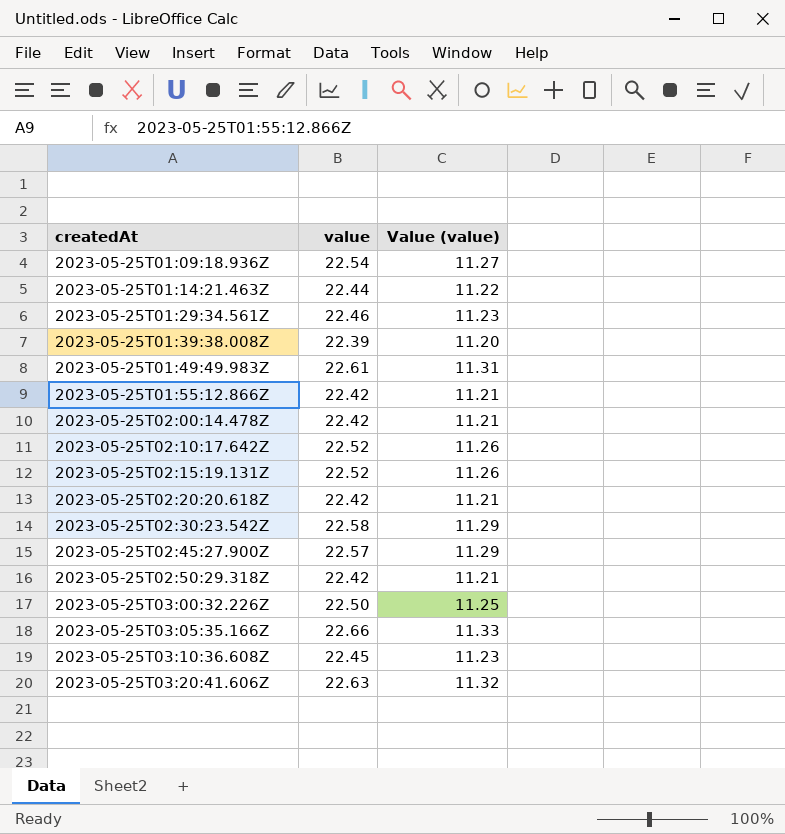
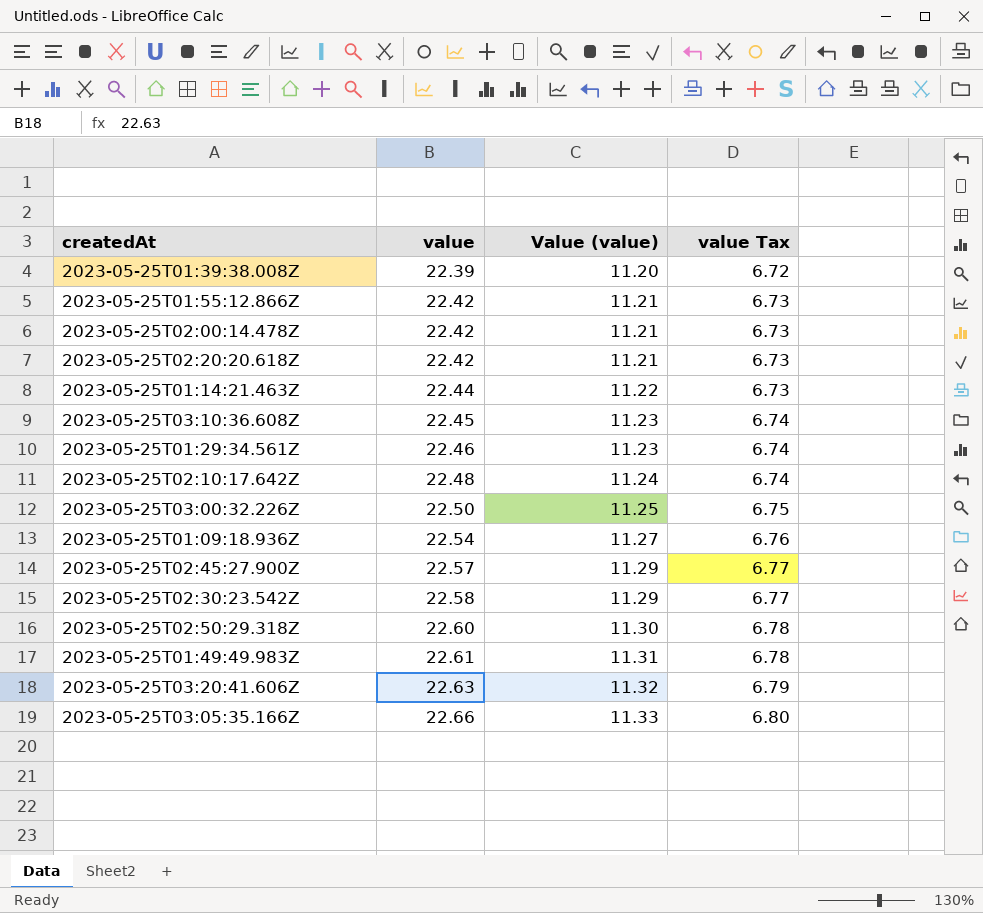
row order: createdAt ascending -> value ascending
column value Tax | formula: none -> [value] * 0.3
row 2023-05-25T02:15:19.131Z: 22.52 | 11.26 -> none
2023-05-25T02:10:17.642Z | value: 22.52 -> 22.48
2023-05-25T02:10:17.642Z | Value (value): 11.26 -> 11.24
2023-05-25T02:50:29.318Z | value: 22.42 -> 22.60
2023-05-25T02:50:29.318Z | Value (value): 11.21 -> 11.30

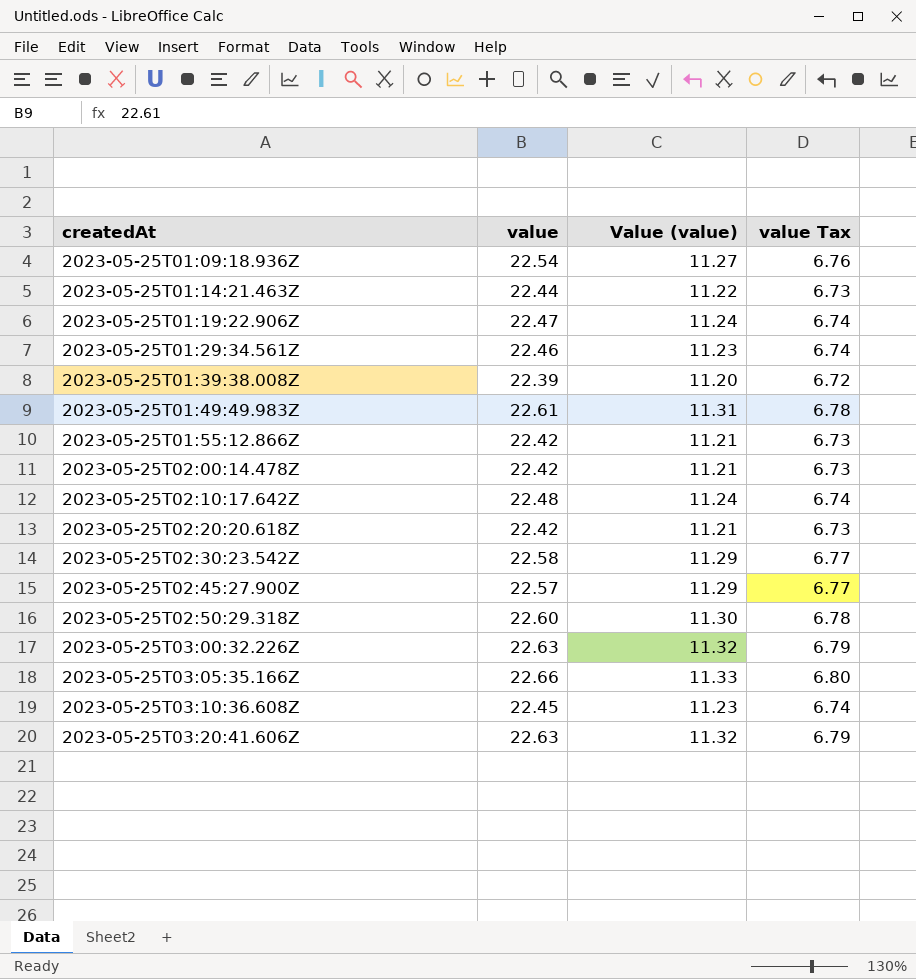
row order: value ascending -> createdAt ascending
row 2023-05-25T01:19:22.906Z: none -> 22.47 | 11.24 | 6.74
2023-05-25T03:00:32.226Z | value: 22.50 -> 22.63
2023-05-25T03:00:32.226Z | Value (value): 11.25 -> 11.32
2023-05-25T03:00:32.226Z | value Tax: 6.75 -> 6.79

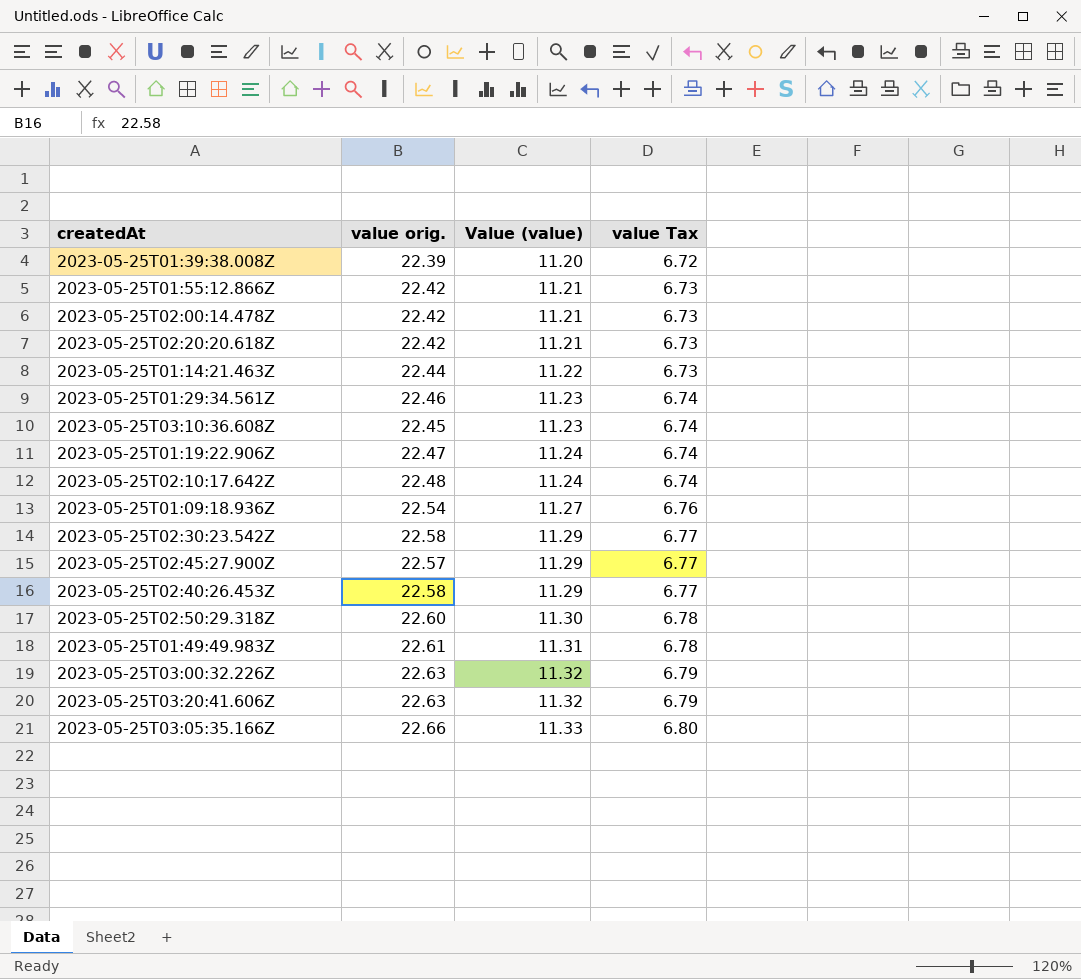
row order: createdAt ascending -> Value (value) ascending
column name: value -> value orig.
row 2023-05-25T02:40:26.453Z: none -> 22.58 | 11.29 | 6.77

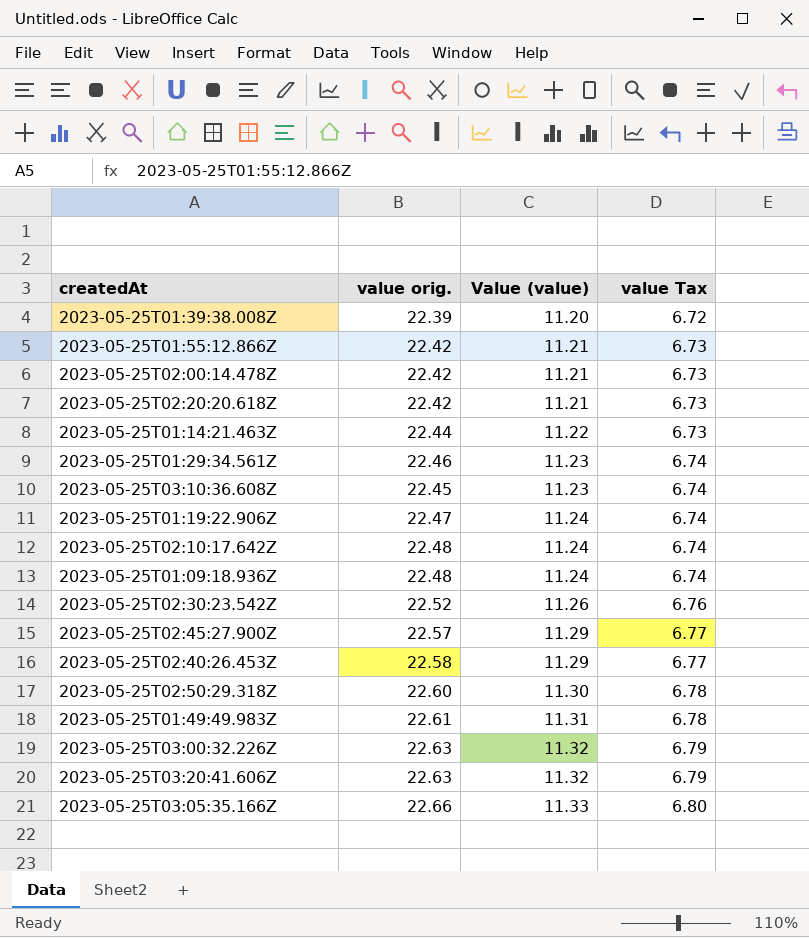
2023-05-25T01:09:18.936Z | value orig.: 22.54 -> 22.48
2023-05-25T01:09:18.936Z | Value (value): 11.27 -> 11.24
2023-05-25T01:09:18.936Z | value Tax: 6.76 -> 6.74
2023-05-25T02:30:23.542Z | value orig.: 22.58 -> 22.52
2023-05-25T02:30:23.542Z | Value (value): 11.29 -> 11.26
2023-05-25T02:30:23.542Z | value Tax: 6.77 -> 6.76

